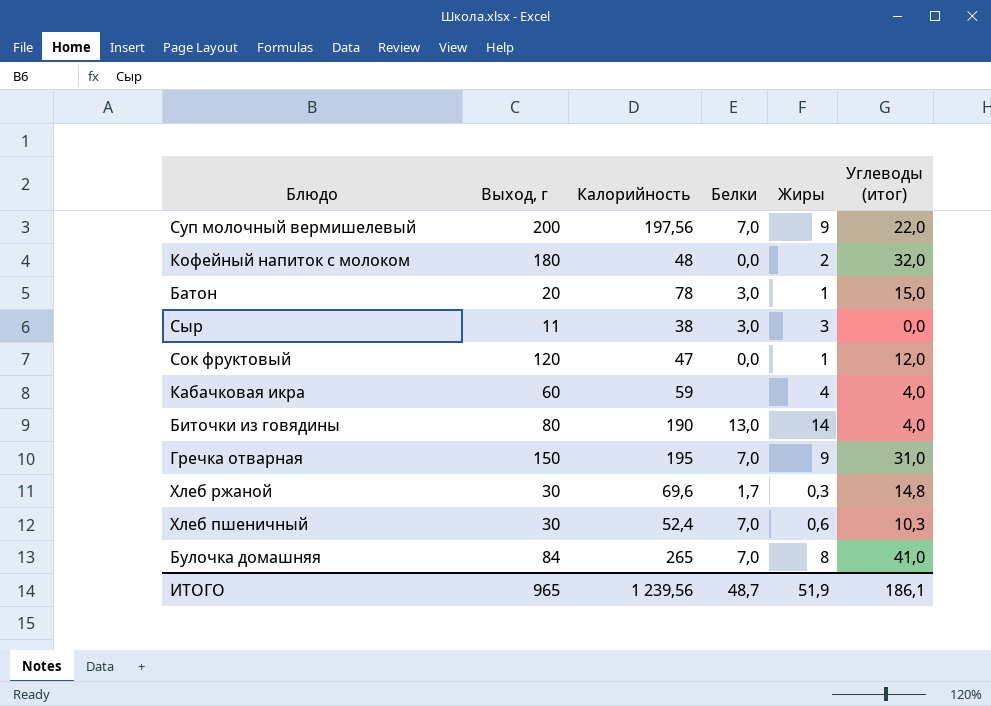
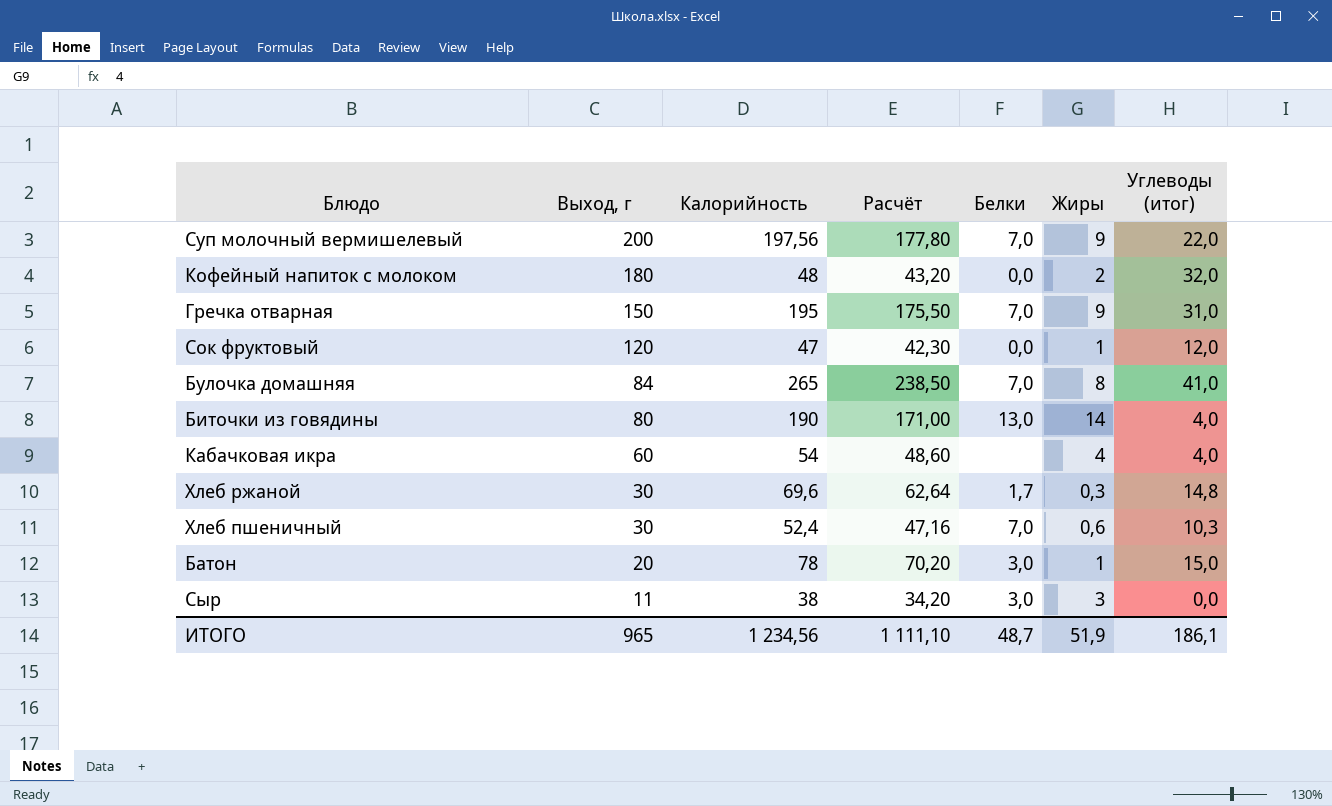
row order: none -> Выход, г descending
column Расчёт | formula: none -> [Калорийность] * 0,9
Кабачковая икра | Калорийность: 59 -> 54
ИТОГО | Калорийность: 1 239,56 -> 1 234,56

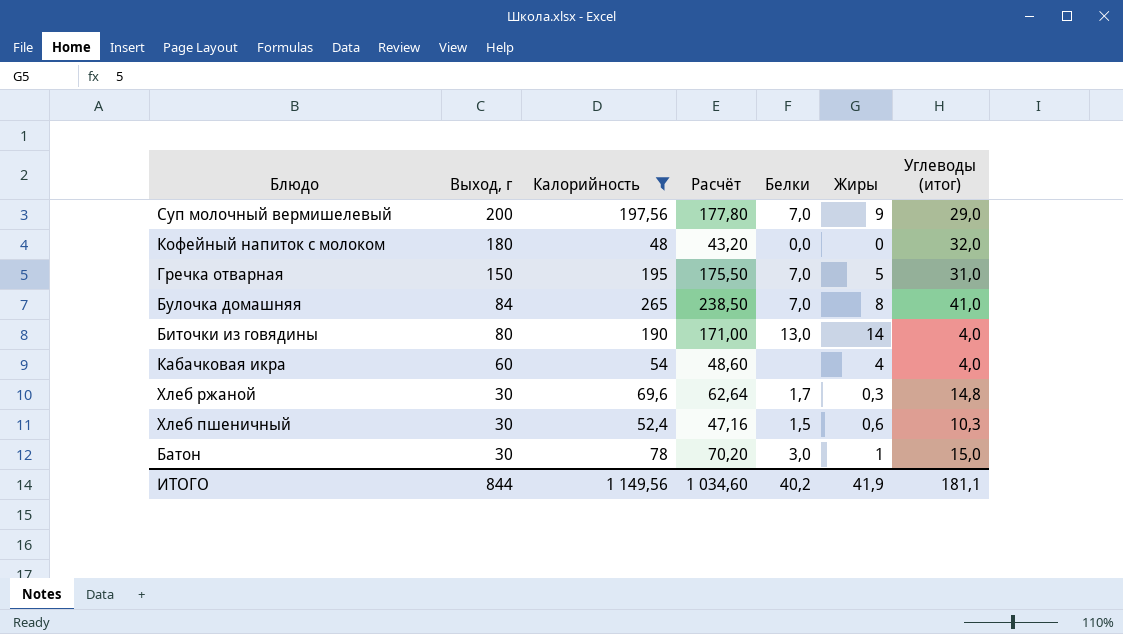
filter: none -> Калорийность >= 48
Суп молочный вермишелевый | Углеводы (итог): 22,0 -> 29,0
Кофейный напиток с молоком | Жиры: 2 -> 0
Гречка отварная | Жиры: 9 -> 5
Хлеб пшеничный | Белки: 7,0 -> 1,5
Батон | Выход, г: 20 -> 30
ИТОГО | Выход, г: 965 -> 844
ИТОГО | Калорийность: 1 234,56 -> 1 149,56
ИТОГО | Расчёт: 1 111,10 -> 1 034,60
ИТОГО | Белки: 48,7 -> 40,2
ИТОГО | Жиры: 51,9 -> 41,9
ИТОГО | Углеводы (итог): 186,1 -> 181,1

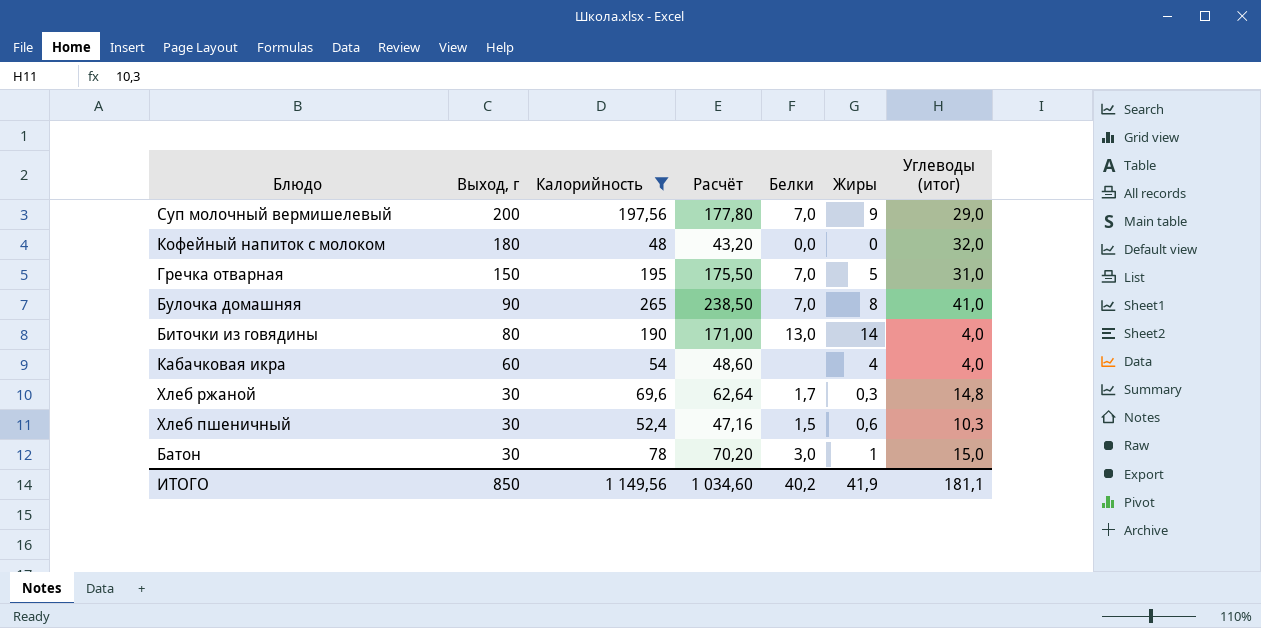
Булочка домашняя | Выход, г: 84 -> 90
ИТОГО | Выход, г: 844 -> 850

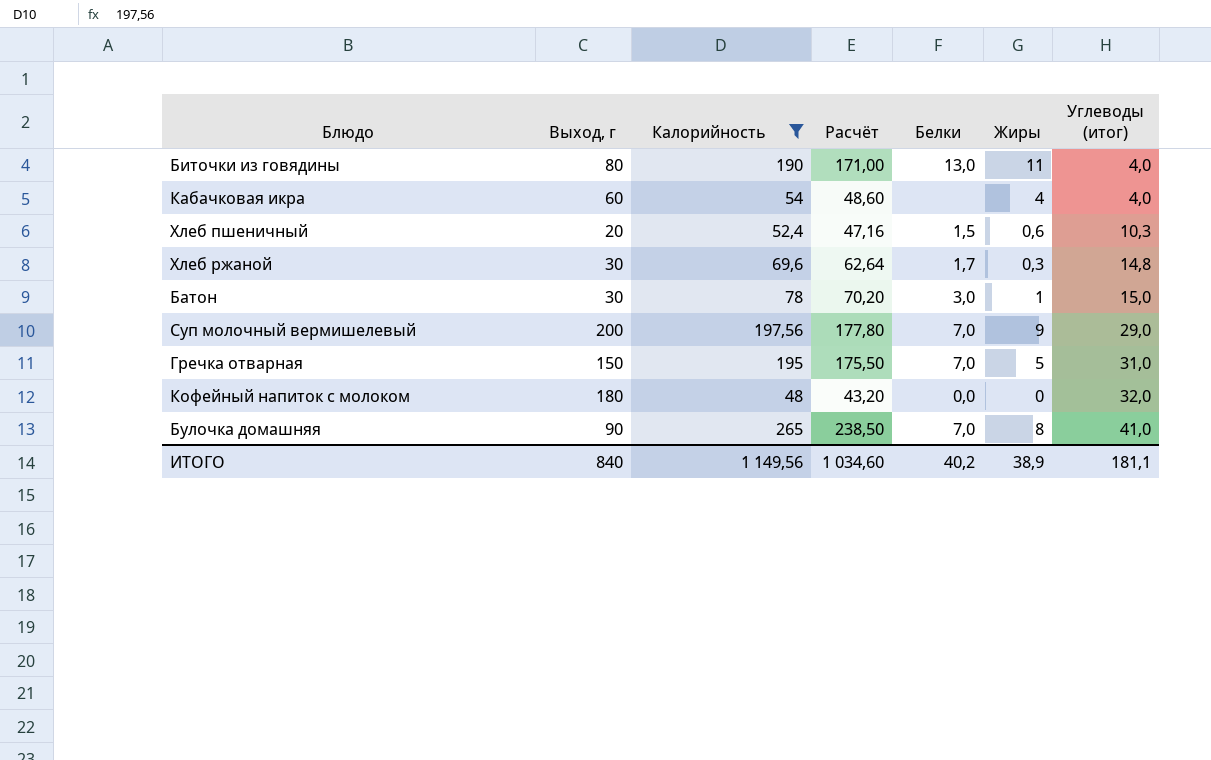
row order: Выход, г descending -> Углеводы (итог) ascending
Биточки из говядины | Жиры: 14 -> 11
Хлеб пшеничный | Выход, г: 30 -> 20
ИТОГО | Выход, г: 850 -> 840
ИТОГО | Жиры: 41,9 -> 38,9

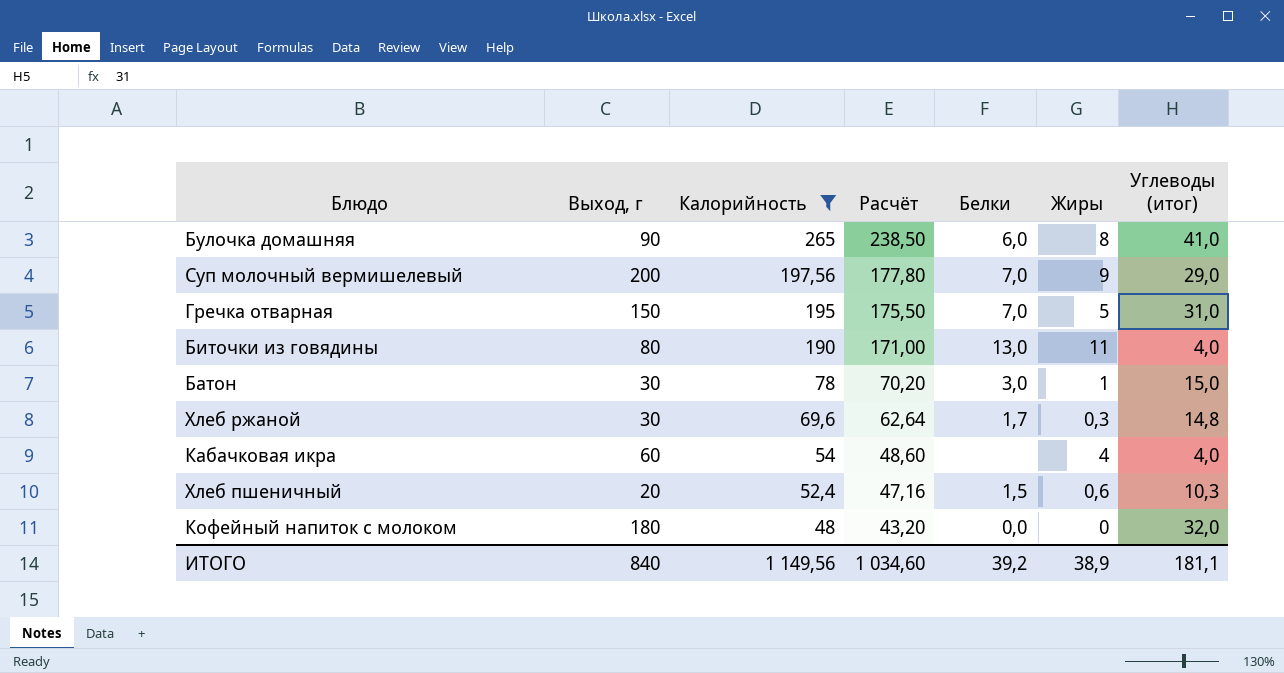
row order: Углеводы (итог) ascending -> Калорийность descending
Булочка домашняя | Белки: 7,0 -> 6,0
ИТОГО | Белки: 40,2 -> 39,2

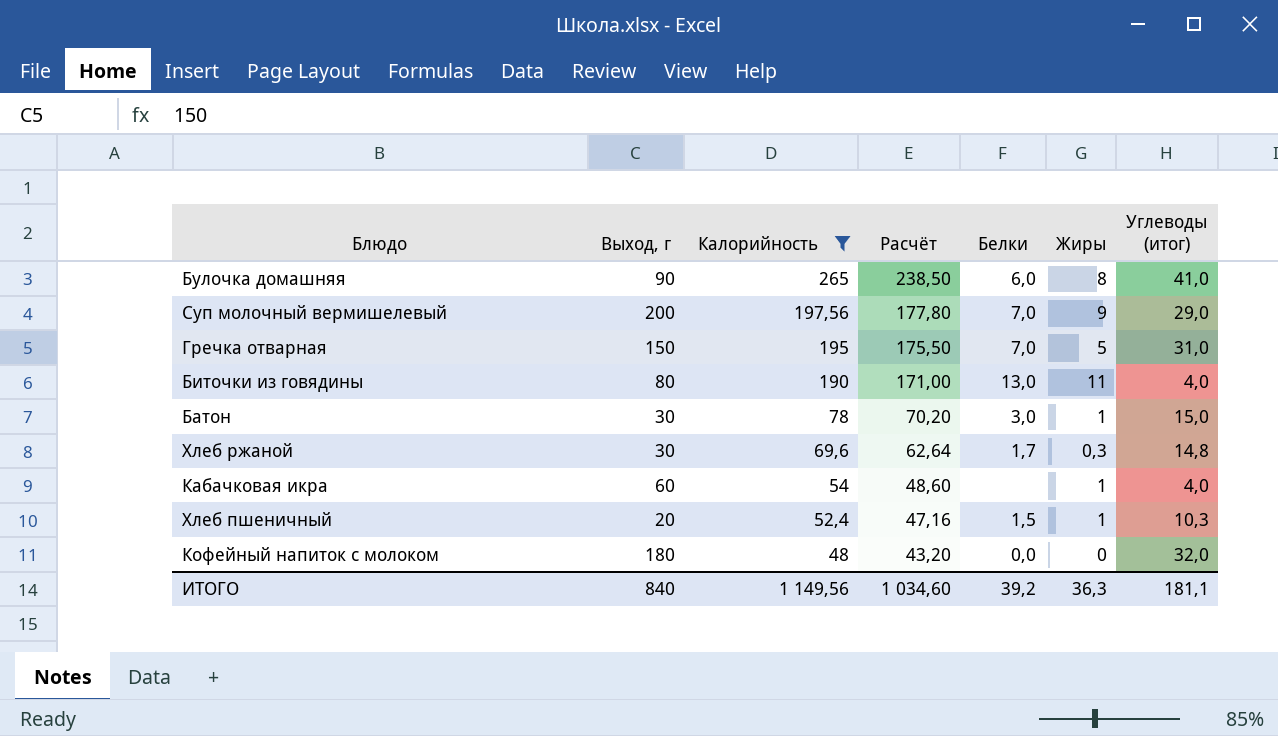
Кабачковая икра | Жиры: 4 -> 1
Хлеб пшеничный | Жиры: 0,6 -> 1
ИТОГО | Жиры: 38,9 -> 36,3

